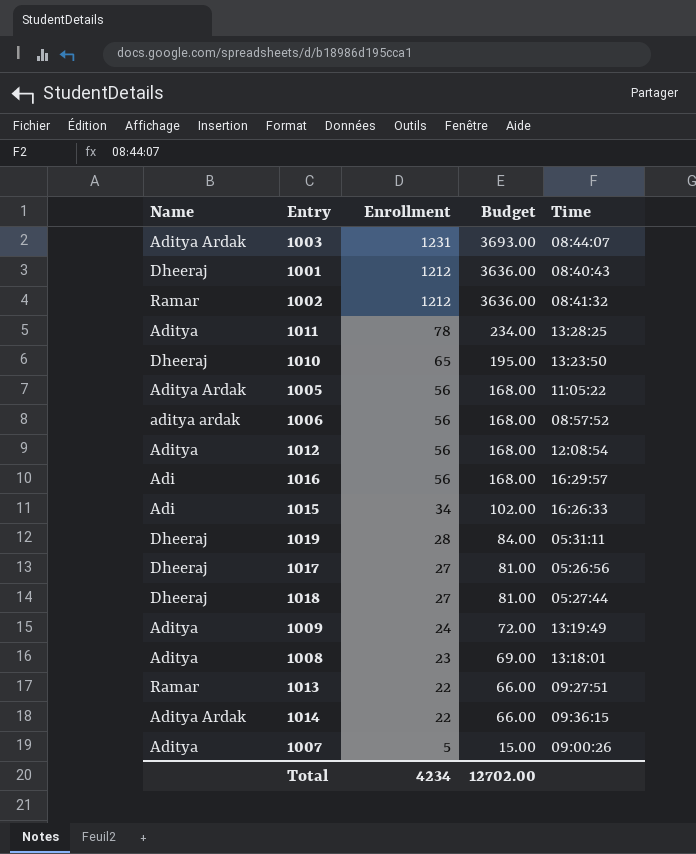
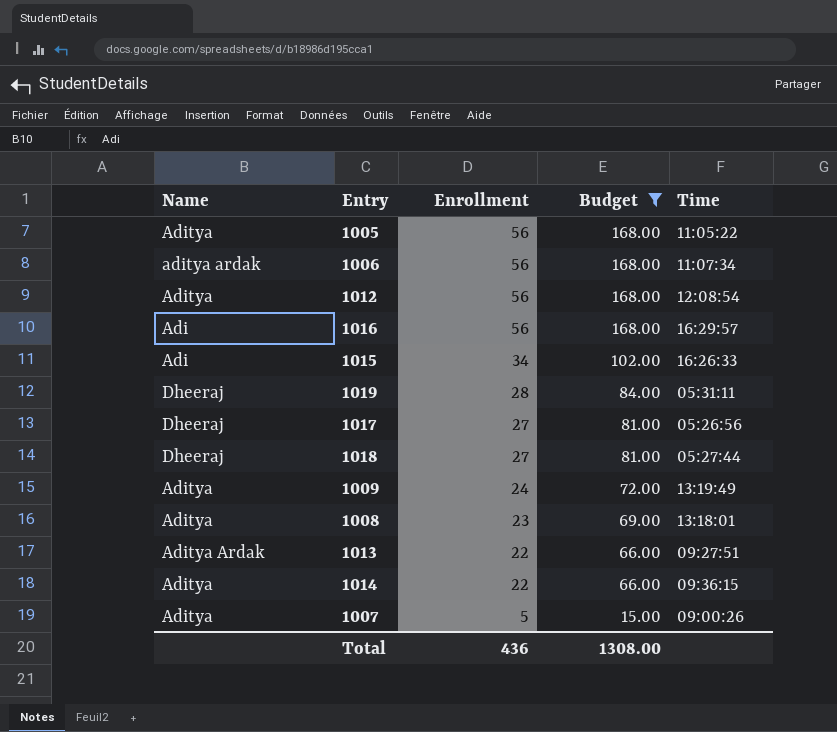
filter: none -> Budget <= 168.00
1005 | Name: Aditya Ardak -> Aditya
1006 | Time: 08:57:52 -> 11:07:34
1013 | Name: Ramar -> Aditya Ardak
1014 | Name: Aditya Ardak -> Aditya
Total | Enrollment: 4234 -> 436
Total | Budget: 12702.00 -> 1308.00

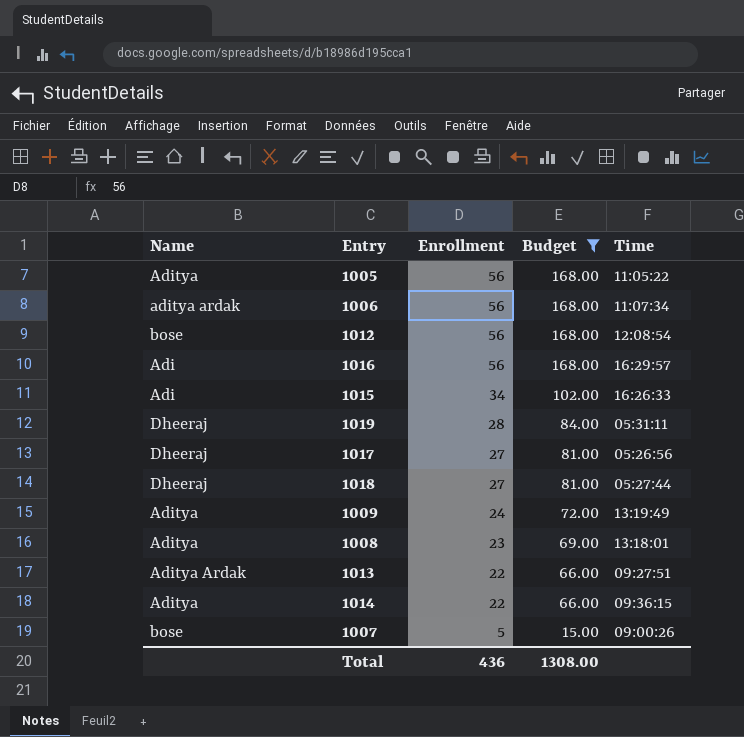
1012 | Name: Aditya -> bose
1007 | Name: Aditya -> bose

